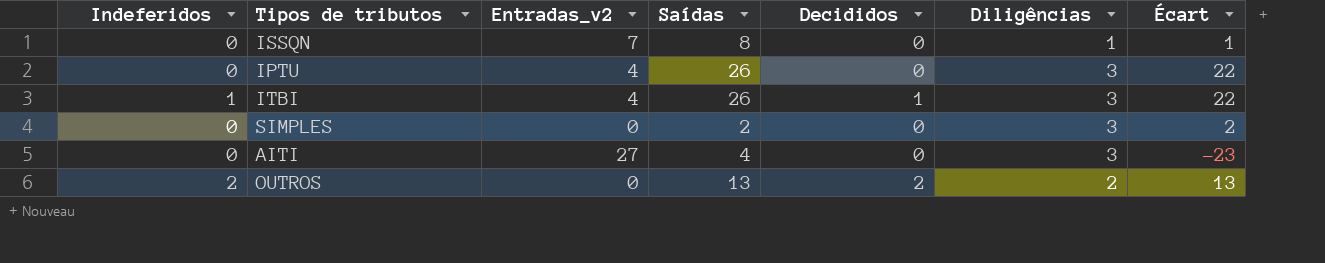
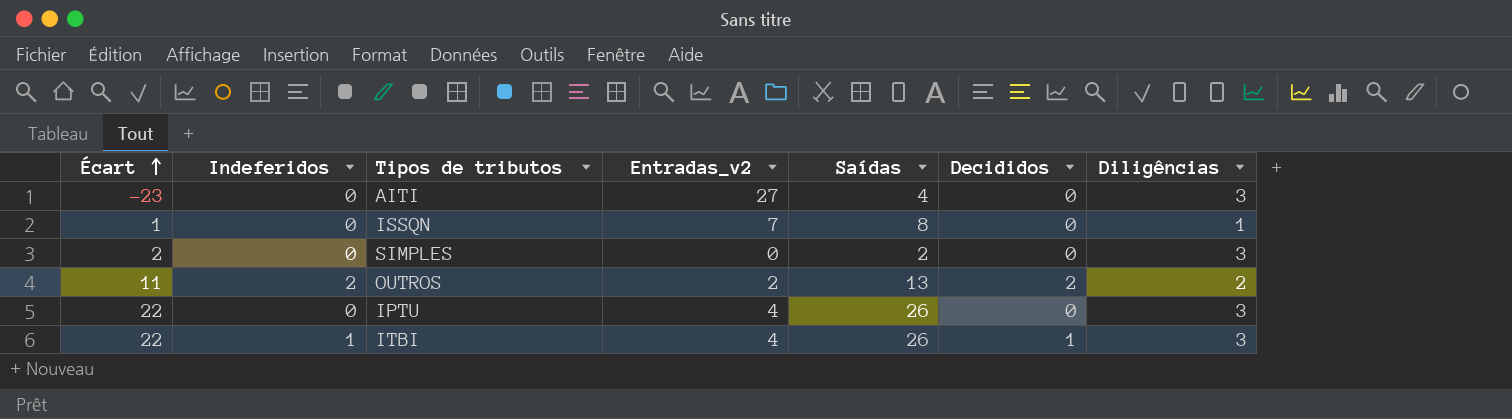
row order: none -> Écart ascending
column Écart | position: 7 -> 1
OUTROS | Écart: 13 -> 11
OUTROS | Entradas_v2: 0 -> 2

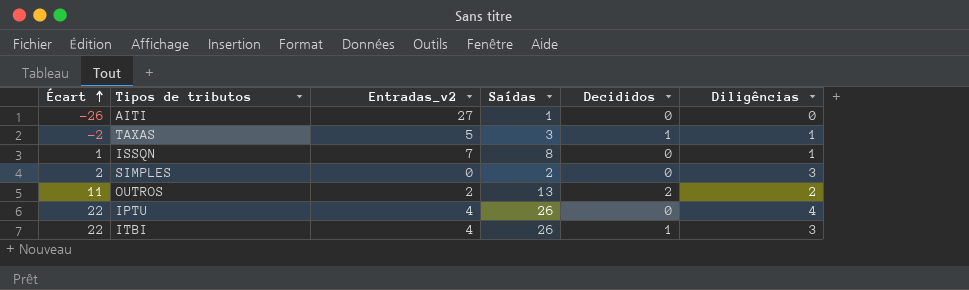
column Indeferidos | position: 2 -> none
AITI | Écart: -23 -> -26
AITI | Saídas: 4 -> 1
AITI | Diligências: 3 -> 0
row TAXAS: none -> -2 | 5 | 3 | 1 | 1
IPTU | Diligências: 3 -> 4

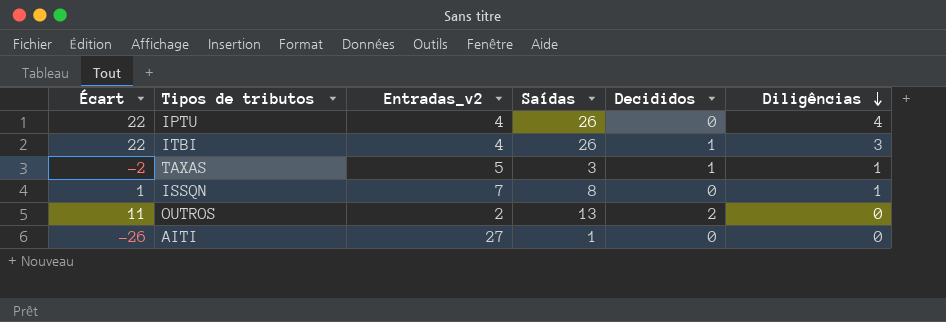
row order: Écart ascending -> Diligências descending
row SIMPLES: 2 | 0 | 2 | 0 | 3 -> none
OUTROS | Diligências: 2 -> 0

